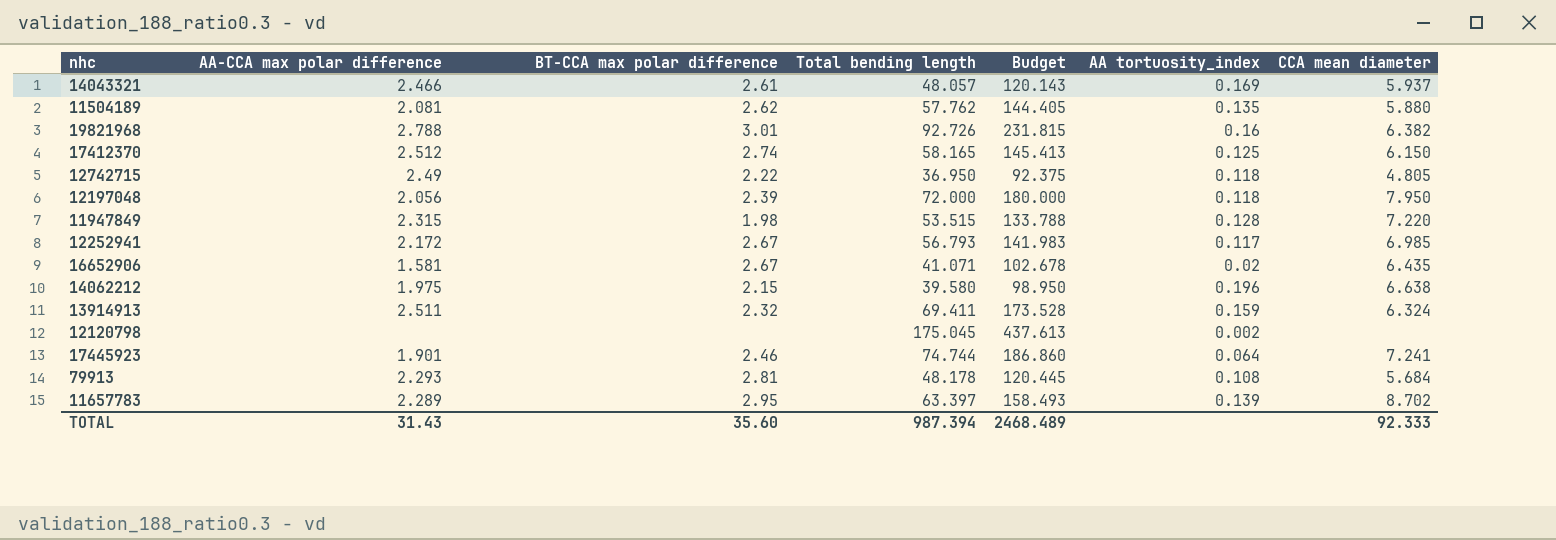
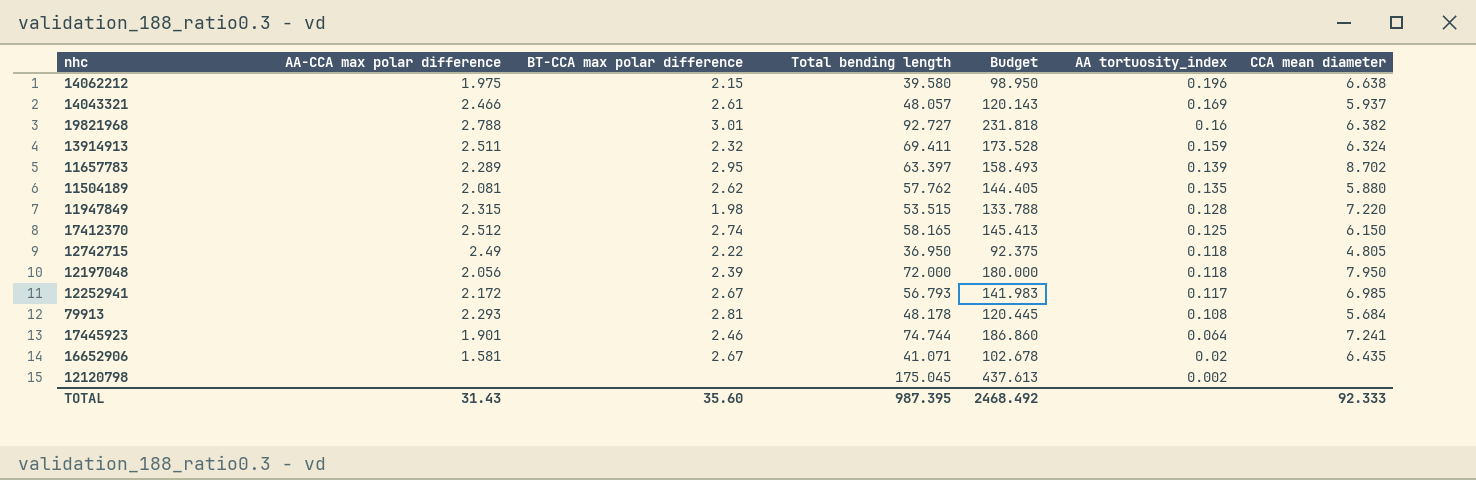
row order: none -> AA tortuosity_index descending
19821968 | Total bending length: 92.726 -> 92.727
19821968 | Budget: 231.815 -> 231.818
TOTAL | Total bending length: 987.394 -> 987.395
TOTAL | Budget: 2468.489 -> 2468.492

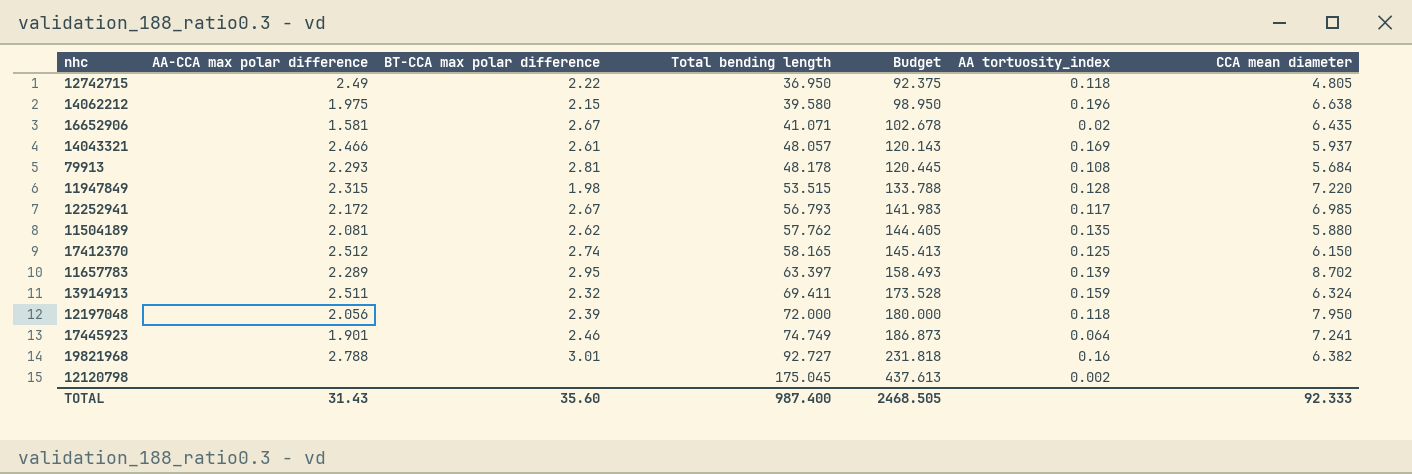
row order: AA tortuosity_index descending -> Total bending length ascending
17445923 | Total bending length: 74.744 -> 74.749
17445923 | Budget: 186.860 -> 186.873
TOTAL | Total bending length: 987.395 -> 987.400
TOTAL | Budget: 2468.492 -> 2468.505

